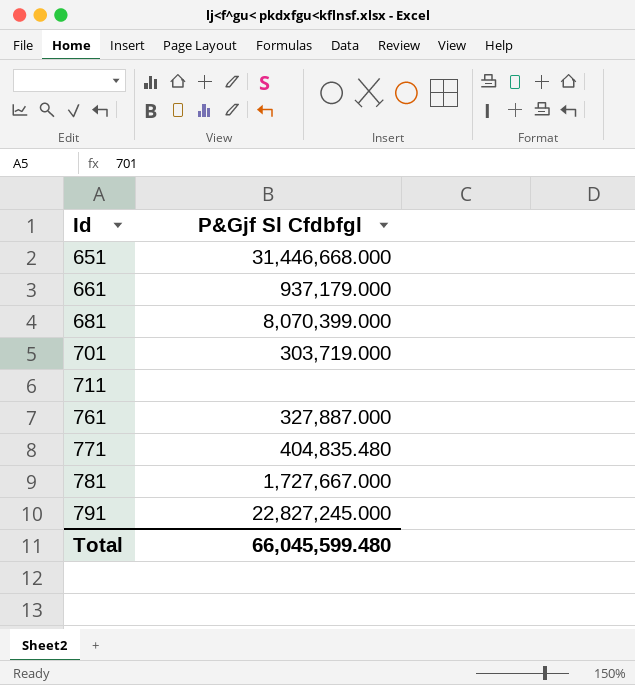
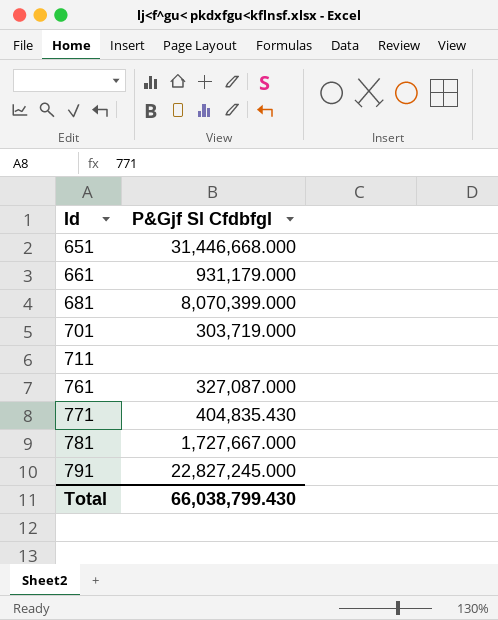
661 | P&Gjf Sl Cfdbfgl: 937,179.000 -> 931,179.000
761 | P&Gjf Sl Cfdbfgl: 327,887.000 -> 327,087.000
771 | P&Gjf Sl Cfdbfgl: 404,835.480 -> 404,835.430
Total | P&Gjf Sl Cfdbfgl: 66,045,599.480 -> 66,038,799.430

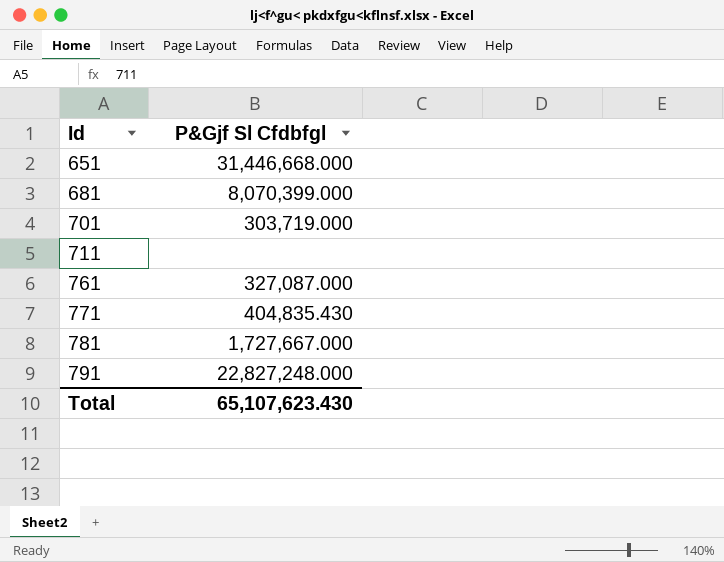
row 661: 931,179.000 -> none
791 | P&Gjf Sl Cfdbfgl: 22,827,245.000 -> 22,827,248.000
Total | P&Gjf Sl Cfdbfgl: 66,038,799.430 -> 65,107,623.430

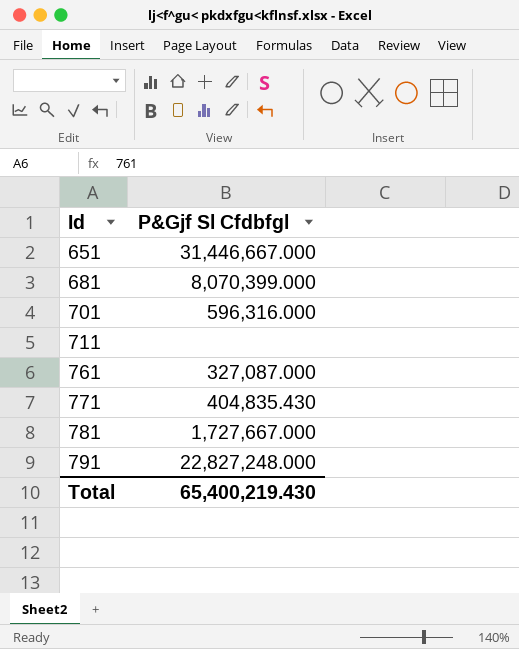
651 | P&Gjf Sl Cfdbfgl: 31,446,668.000 -> 31,446,667.000
701 | P&Gjf Sl Cfdbfgl: 303,719.000 -> 596,316.000
Total | P&Gjf Sl Cfdbfgl: 65,107,623.430 -> 65,400,219.430

